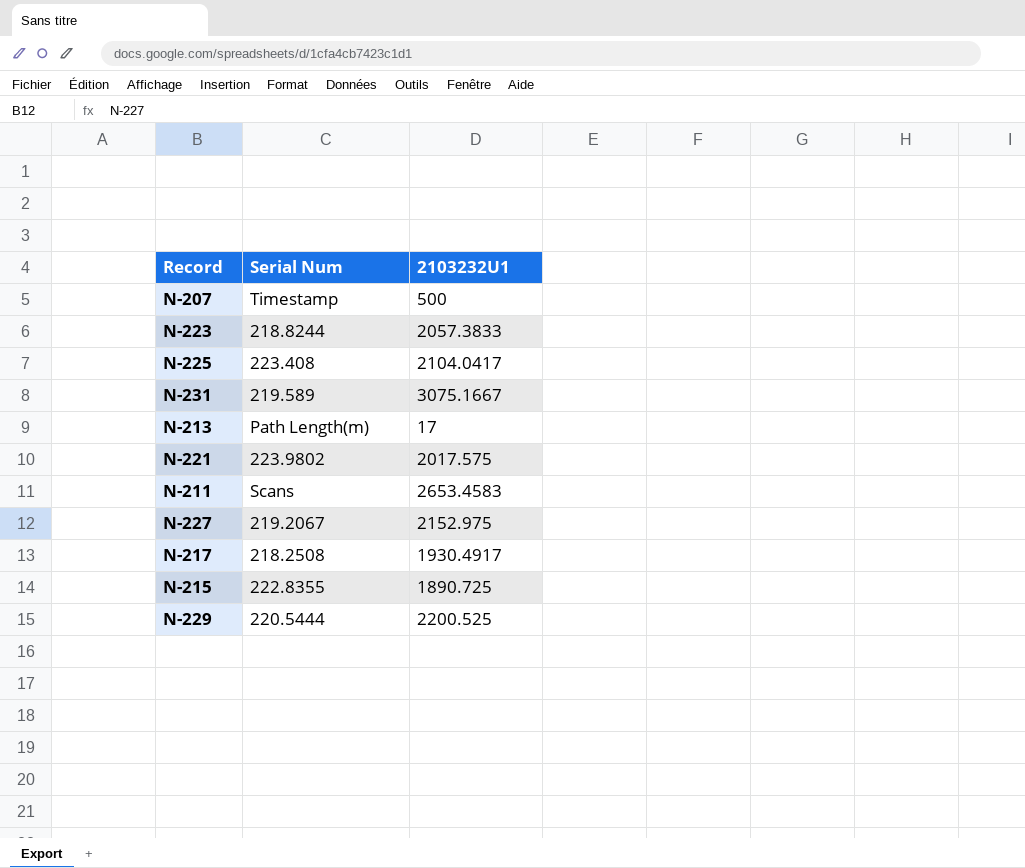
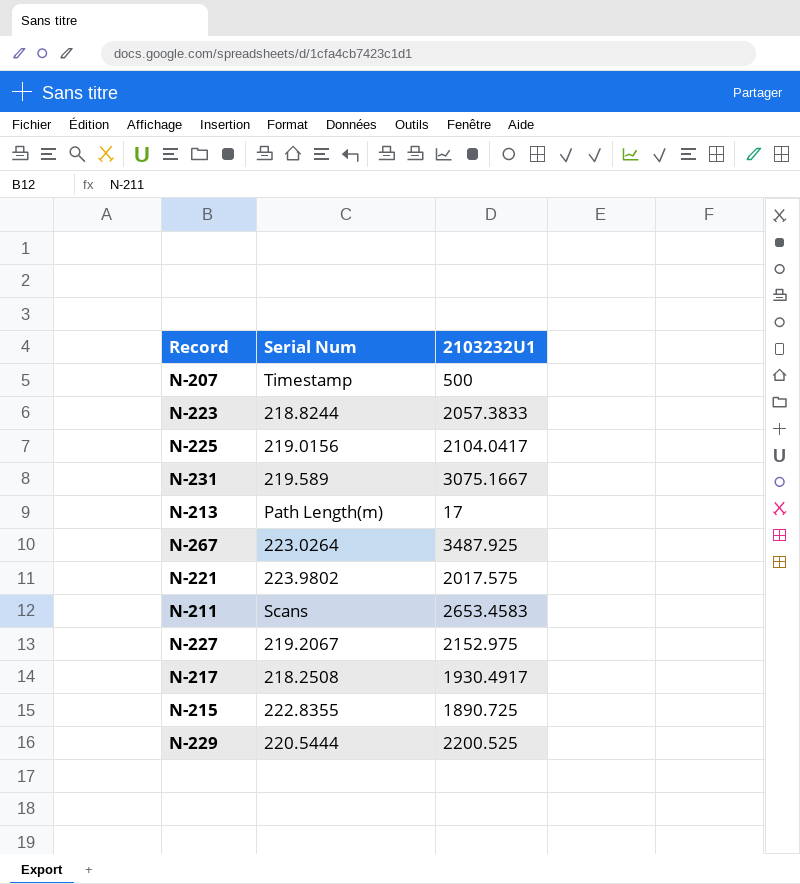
N-225 | Serial Num: 223.408 -> 219.0156
row N-267: none -> 223.0264 | 3487.925

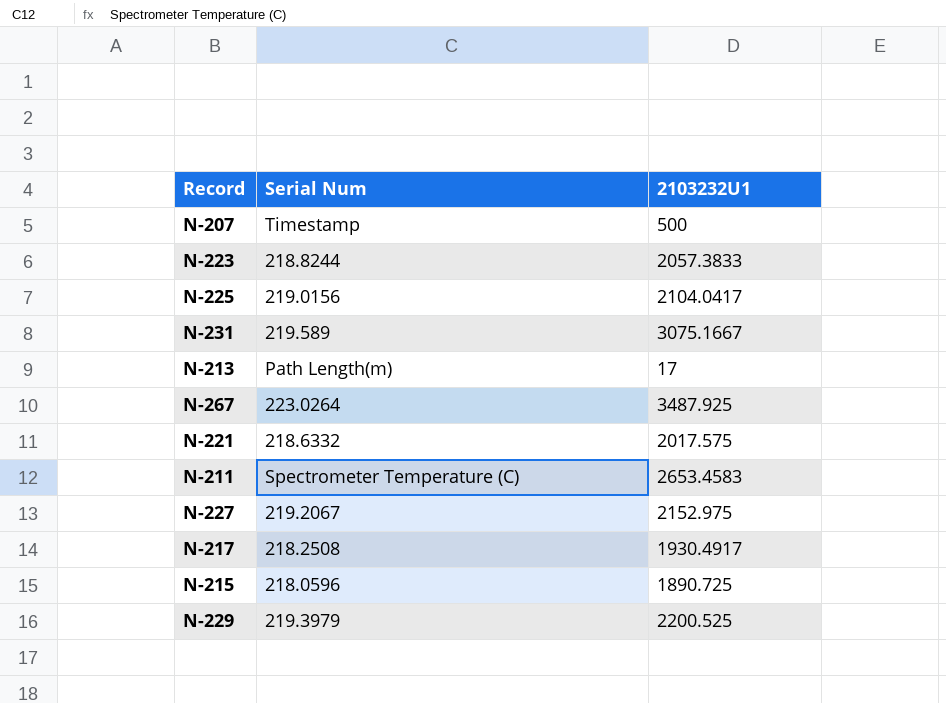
N-221 | Serial Num: 223.9802 -> 218.6332
N-211 | Serial Num: Scans -> Spectrometer Temperature (C)
N-215 | Serial Num: 222.8355 -> 218.0596
N-229 | Serial Num: 220.5444 -> 219.3979

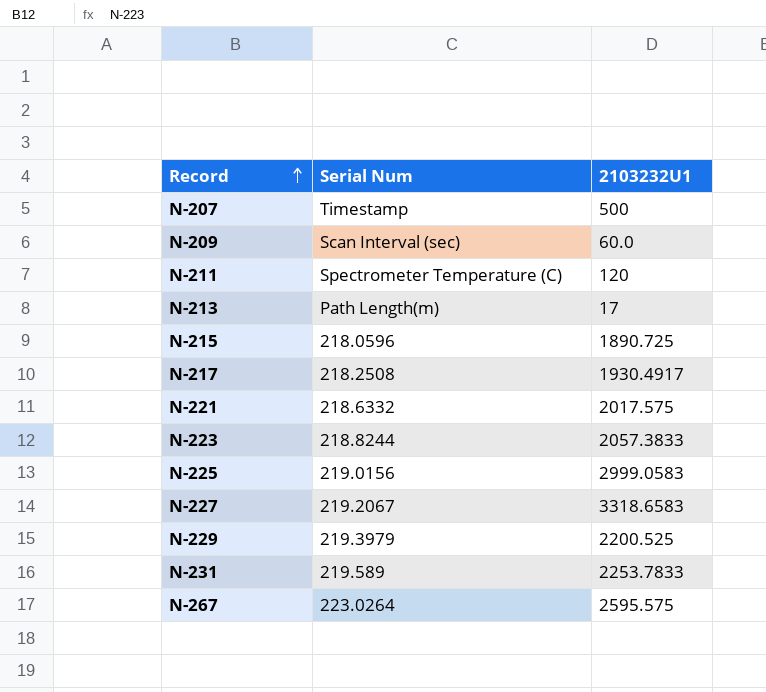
row order: none -> Record ascending
row N-209: none -> Scan Interval (sec) | 60.0
N-211 | 2103232U1: 2653.4583 -> 120
N-225 | 2103232U1: 2104.0417 -> 2999.0583
N-227 | 2103232U1: 2152.975 -> 3318.6583
N-231 | 2103232U1: 3075.1667 -> 2253.7833
N-267 | 2103232U1: 3487.925 -> 2595.575

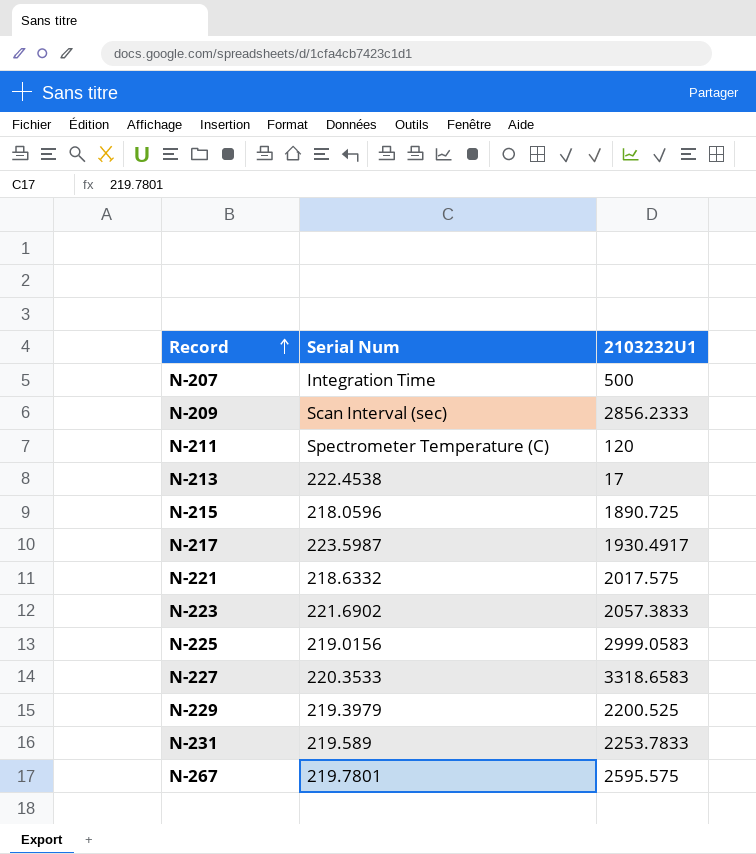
N-207 | Serial Num: Timestamp -> Integration Time
N-209 | 2103232U1: 60.0 -> 2856.2333
N-213 | Serial Num: Path Length(m) -> 222.4538
N-217 | Serial Num: 218.2508 -> 223.5987
N-223 | Serial Num: 218.8244 -> 221.6902
N-227 | Serial Num: 219.2067 -> 220.3533
N-267 | Serial Num: 223.0264 -> 219.7801

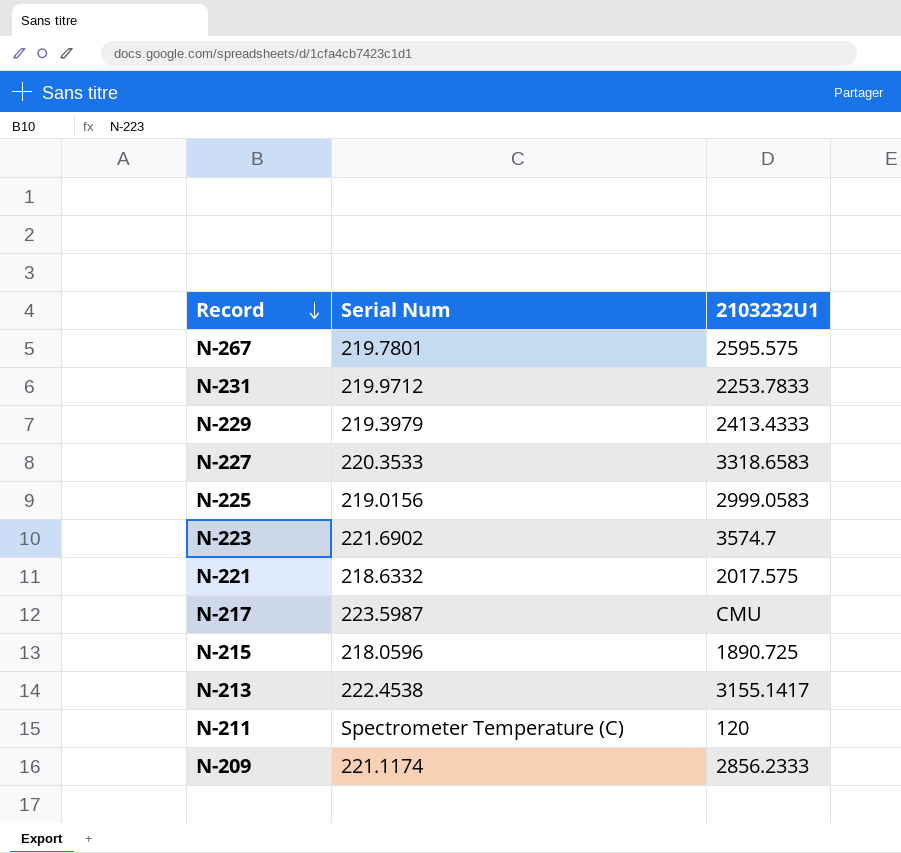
row order: Record ascending -> Record descending
row N-207: Integration Time | 500 -> none
N-231 | Serial Num: 219.589 -> 219.9712
N-229 | 2103232U1: 2200.525 -> 2413.4333
N-223 | 2103232U1: 2057.3833 -> 3574.7
N-217 | 2103232U1: 1930.4917 -> CMU
N-213 | 2103232U1: 17 -> 3155.1417
N-209 | Serial Num: Scan Interval (sec) -> 221.1174

